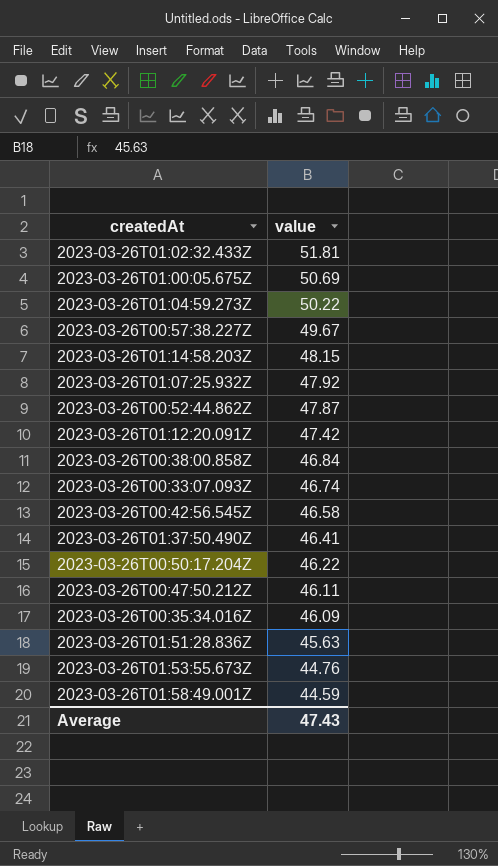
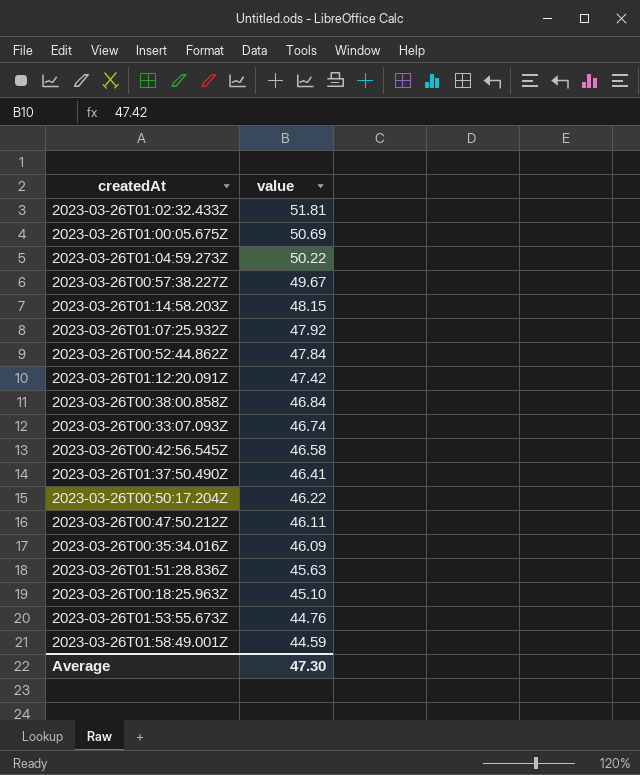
2023-03-26T00:52:44.862Z | value: 47.87 -> 47.84
row 2023-03-26T00:18:25.963Z: none -> 45.10
Average | value: 47.43 -> 47.30

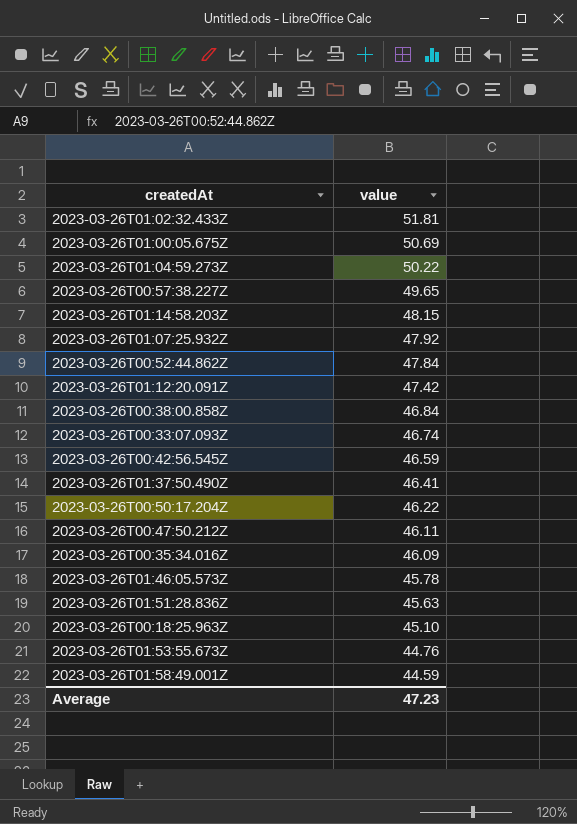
2023-03-26T00:57:38.227Z | value: 49.67 -> 49.65
2023-03-26T00:42:56.545Z | value: 46.58 -> 46.59
row 2023-03-26T01:46:05.573Z: none -> 45.78
Average | value: 47.30 -> 47.23

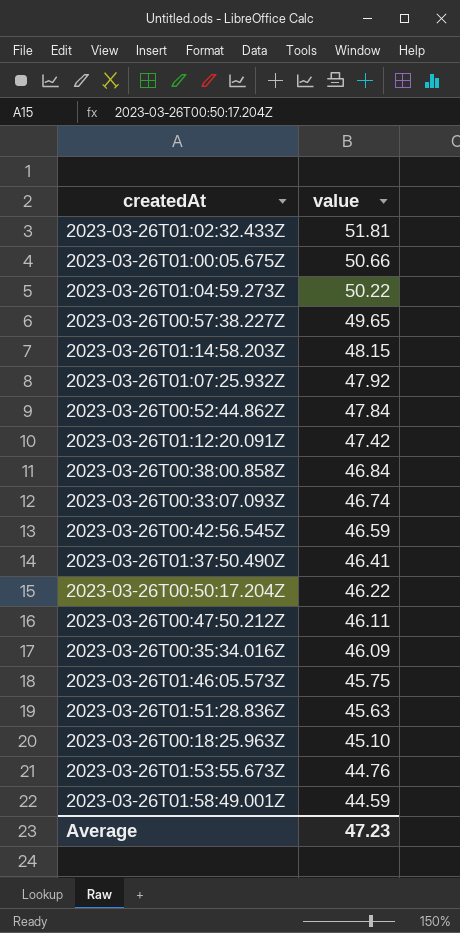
2023-03-26T01:00:05.675Z | value: 50.69 -> 50.66
2023-03-26T01:46:05.573Z | value: 45.78 -> 45.75

